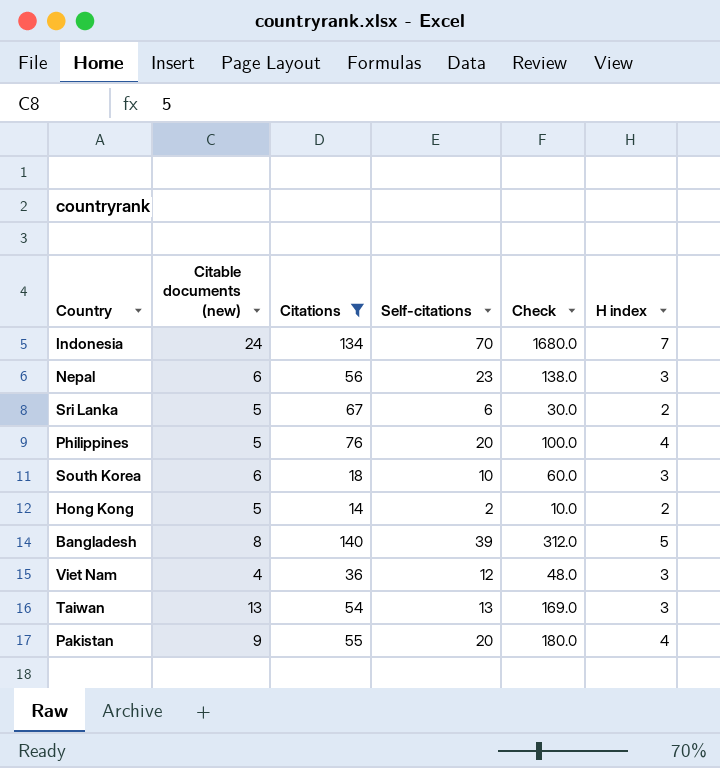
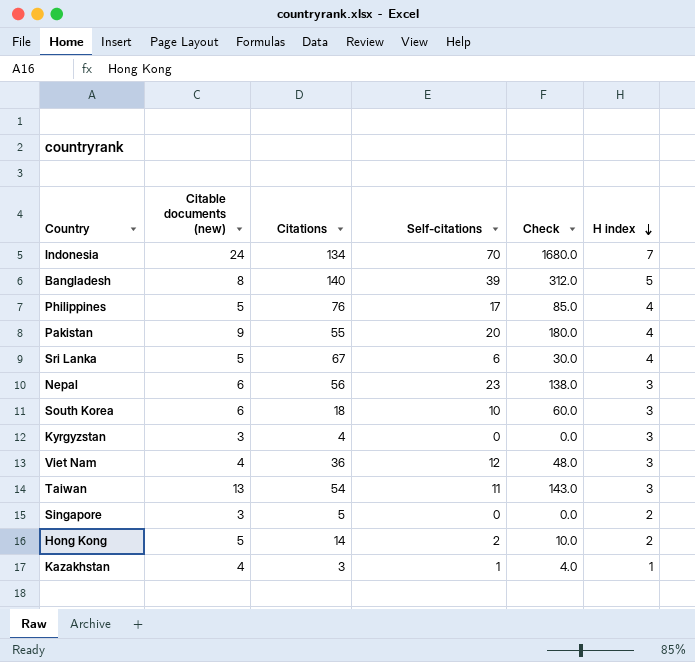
filter: Citations >= 14 -> none
row order: none -> H index descending
Philippines | Self-citations: 20 -> 17
Philippines | Check: 100.0 -> 85.0
Sri Lanka | H index: 2 -> 4
Taiwan | Self-citations: 13 -> 11
Taiwan | Check: 169.0 -> 143.0

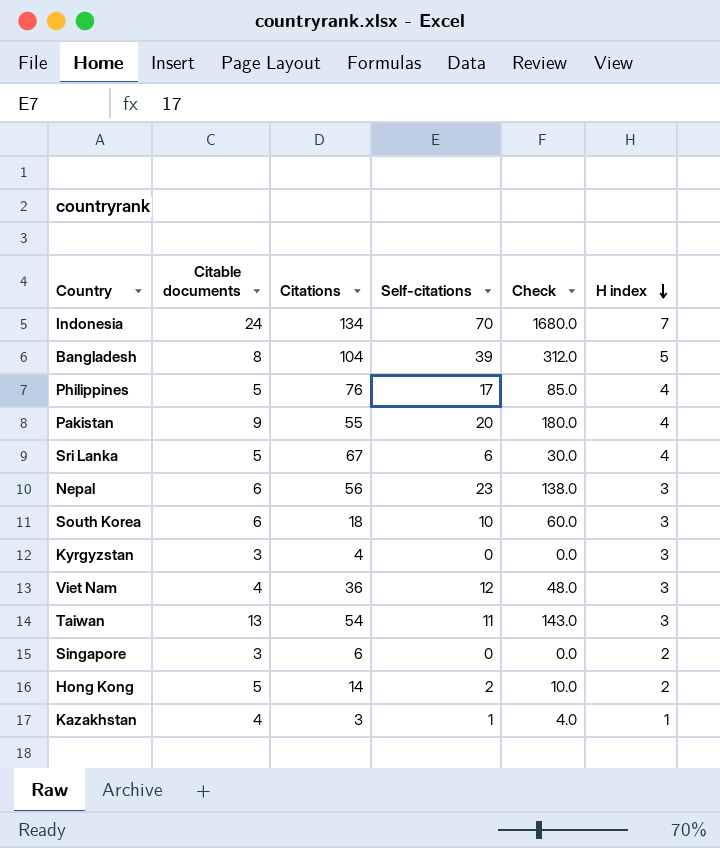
column name: Citable documents (new) -> Citable documents
Bangladesh | Citations: 140 -> 104
Singapore | Citations: 5 -> 6

